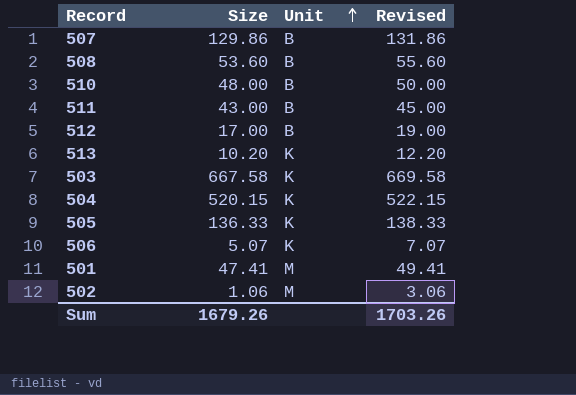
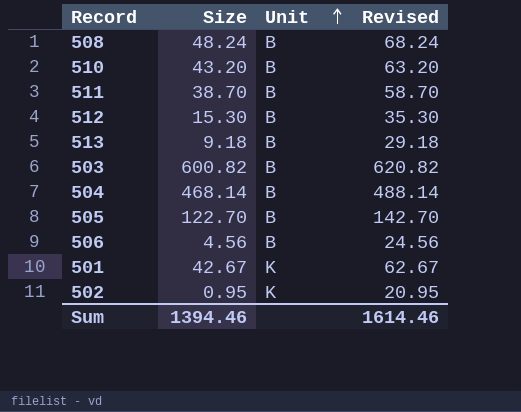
column Revised | formula: [Size] + 2 -> [Size] + 20
row 507: 129.86 | B | 131.86 -> none
508 | Size: 53.60 -> 48.24
510 | Size: 48.00 -> 43.20
511 | Size: 43.00 -> 38.70
512 | Size: 17.00 -> 15.30
513 | Size: 10.20 -> 9.18
513 | Unit: K -> B
503 | Size: 667.58 -> 600.82
503 | Unit: K -> B
504 | Size: 520.15 -> 468.14
504 | Unit: K -> B
505 | Size: 136.33 -> 122.70
505 | Unit: K -> B
506 | Size: 5.07 -> 4.56
506 | Unit: K -> B
501 | Size: 47.41 -> 42.67
501 | Unit: M -> K
502 | Size: 1.06 -> 0.95
502 | Unit: M -> K
Sum | Size: 1679.26 -> 1394.46
Sum | Revised: 1703.26 -> 1614.46

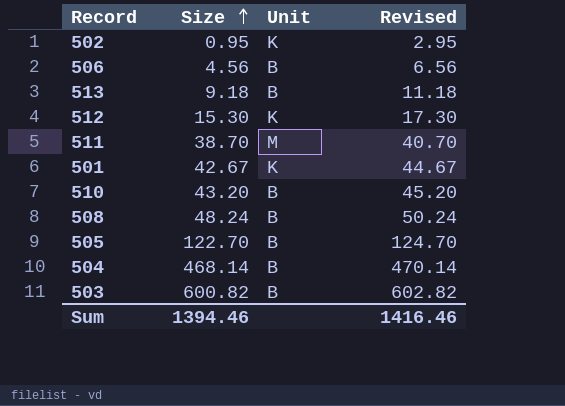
row order: Unit ascending -> Size ascending
column Revised | formula: [Size] + 20 -> [Size] + 2
512 | Unit: B -> K
511 | Unit: B -> M
Sum | Revised: 1614.46 -> 1416.46

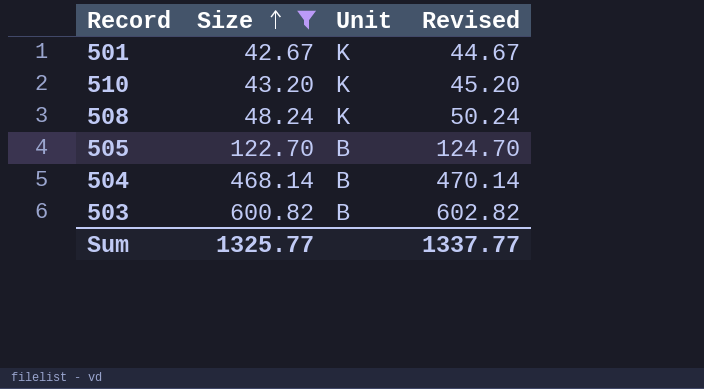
filter: none -> Size >= 42.67
510 | Unit: B -> K
508 | Unit: B -> K
Sum | Size: 1394.46 -> 1325.77
Sum | Revised: 1416.46 -> 1337.77

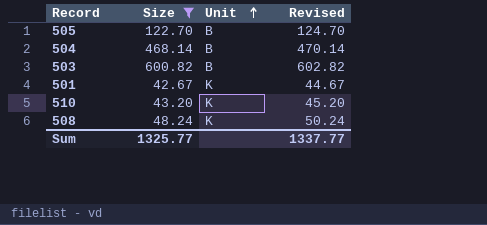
row order: Size ascending -> Unit ascending

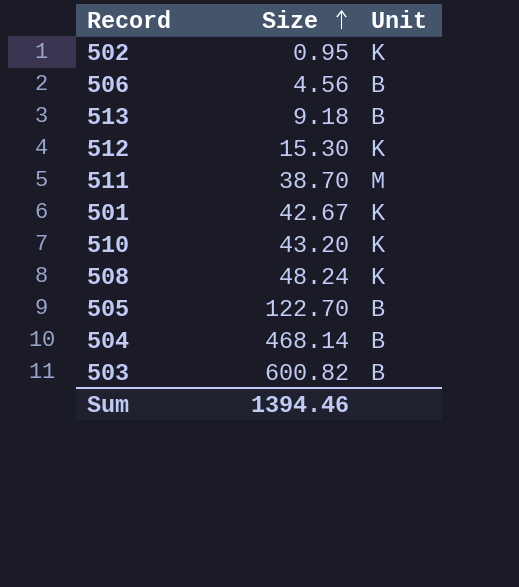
filter: Size >= 42.67 -> none
row order: Unit ascending -> Size ascending
column Revised | formula: [Size] + 2 -> none
Sum | Size: 1325.77 -> 1394.46

